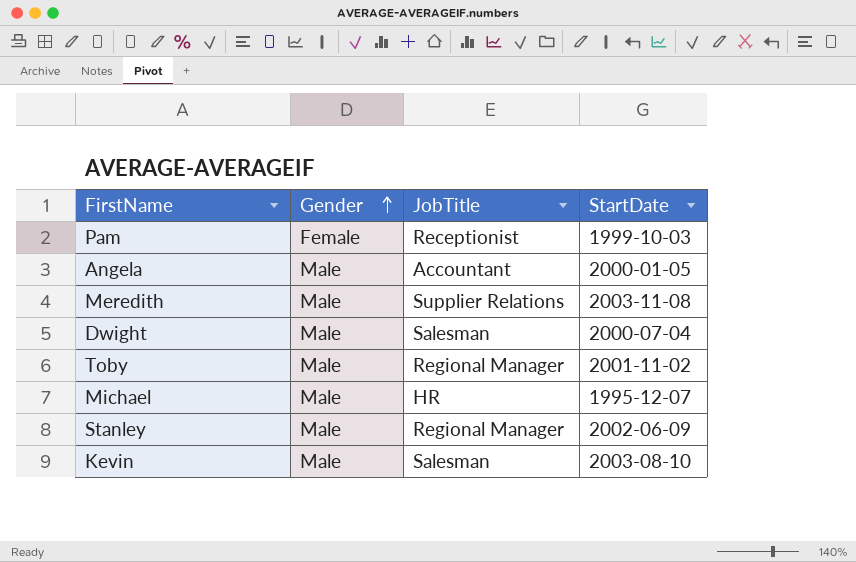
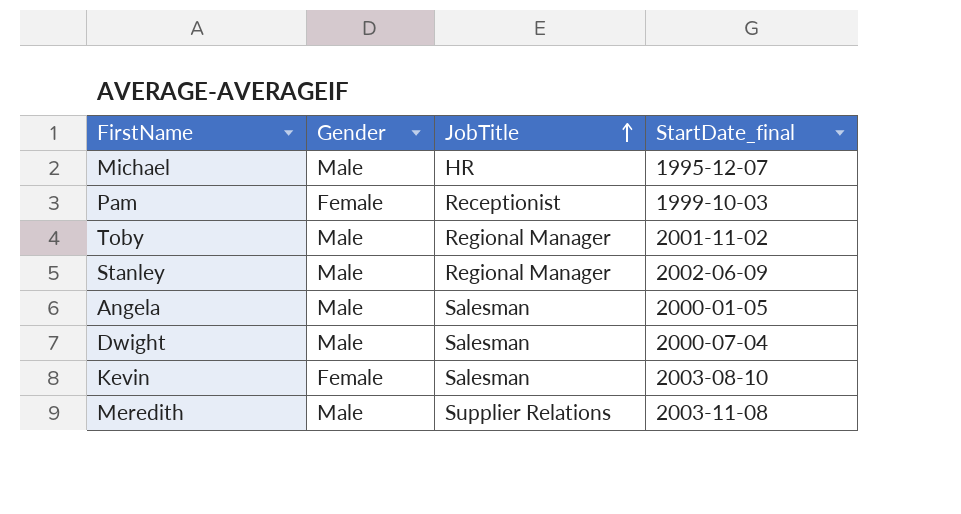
row order: Gender ascending -> JobTitle ascending
column name: StartDate -> StartDate_final
Angela | JobTitle: Accountant -> Salesman
Kevin | Gender: Male -> Female

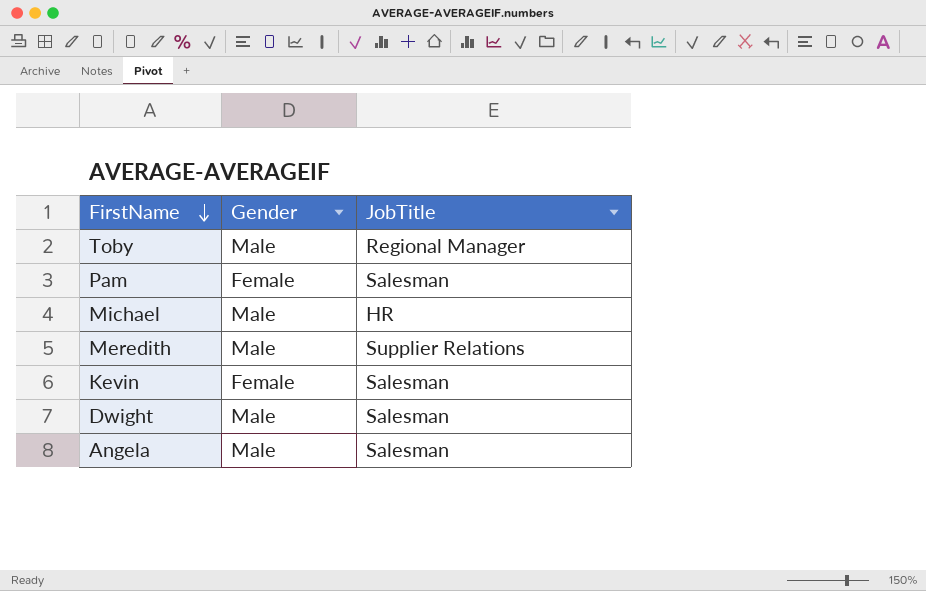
row order: JobTitle ascending -> FirstName descending
column StartDate_final | position: 4 -> none
row Stanley: Male | Regional Manager | 2002-06-09 -> none
Pam | JobTitle: Receptionist -> Salesman

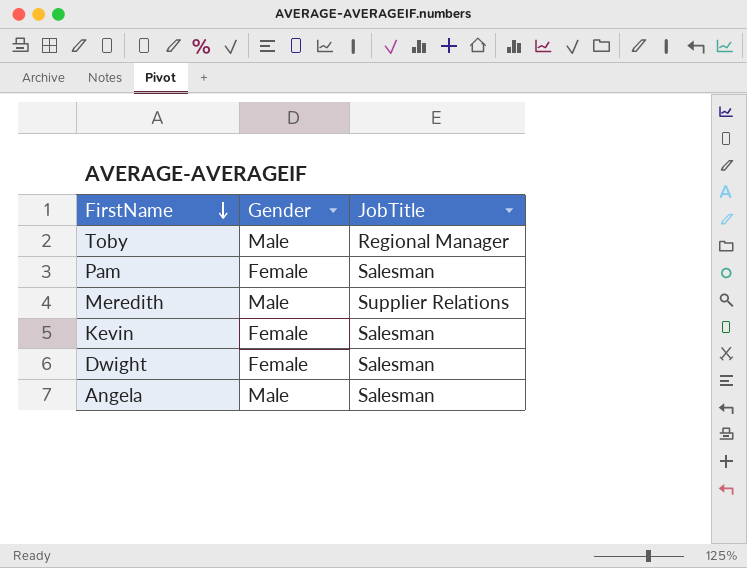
row Michael: Male | HR -> none
Dwight | Gender: Male -> Female

